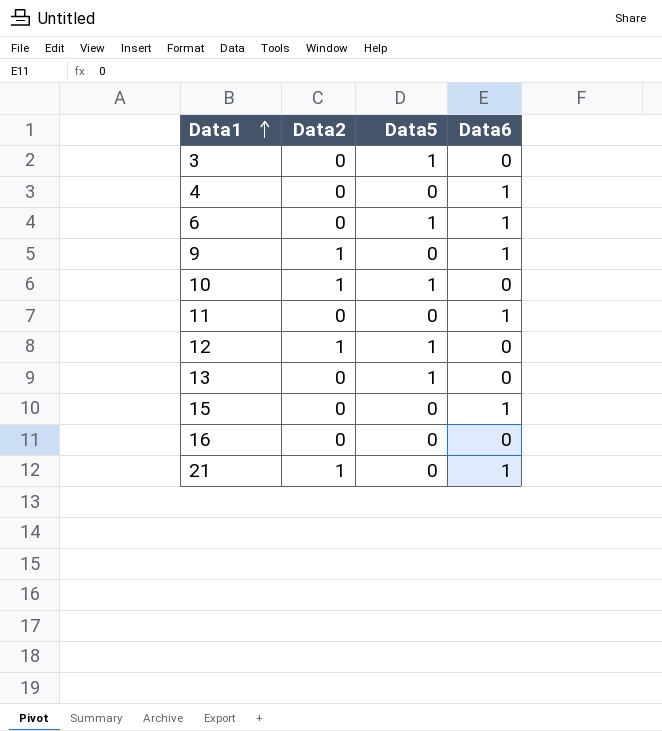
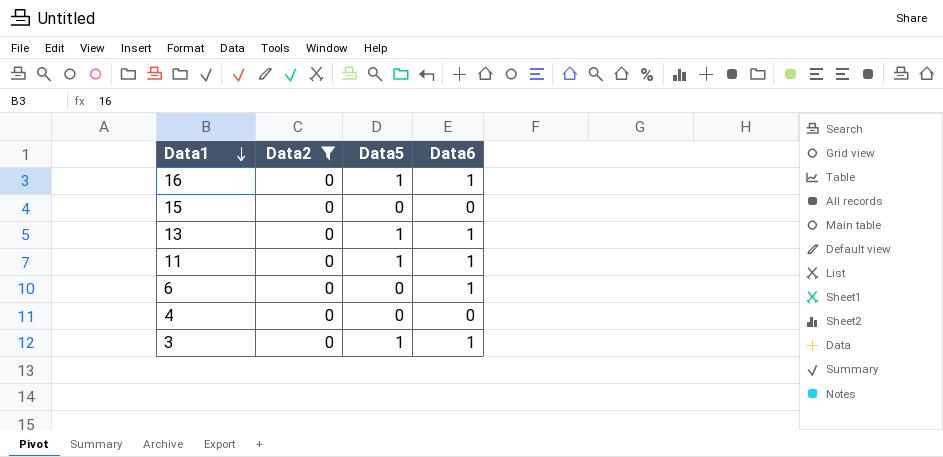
filter: none -> Data2 = 0
row order: Data1 ascending -> Data1 descending
16 | Data5: 0 -> 1
16 | Data6: 0 -> 1
15 | Data6: 1 -> 0
13 | Data6: 0 -> 1
11 | Data5: 0 -> 1
6 | Data5: 1 -> 0
4 | Data6: 1 -> 0
3 | Data6: 0 -> 1

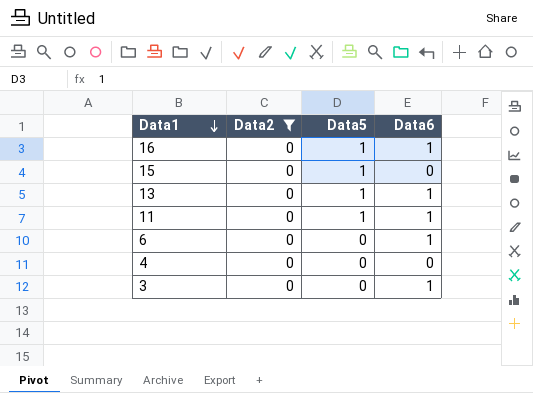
15 | Data5: 0 -> 1
3 | Data5: 1 -> 0

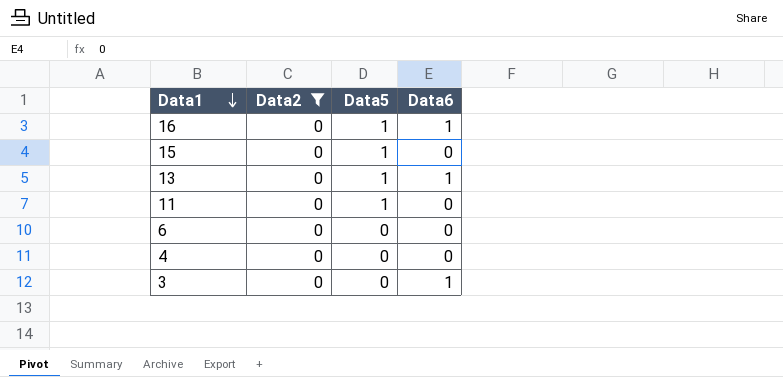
11 | Data6: 1 -> 0
6 | Data6: 1 -> 0

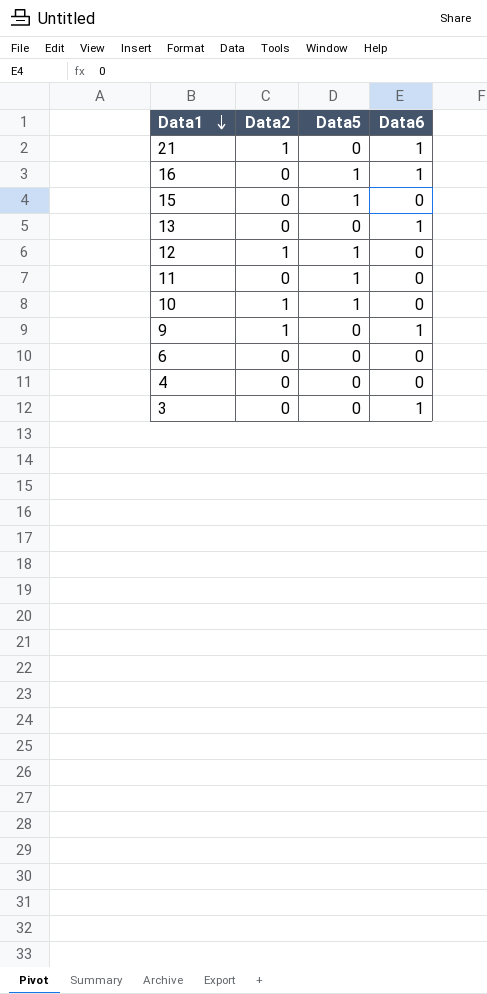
filter: Data2 = 0 -> none
13 | Data5: 1 -> 0

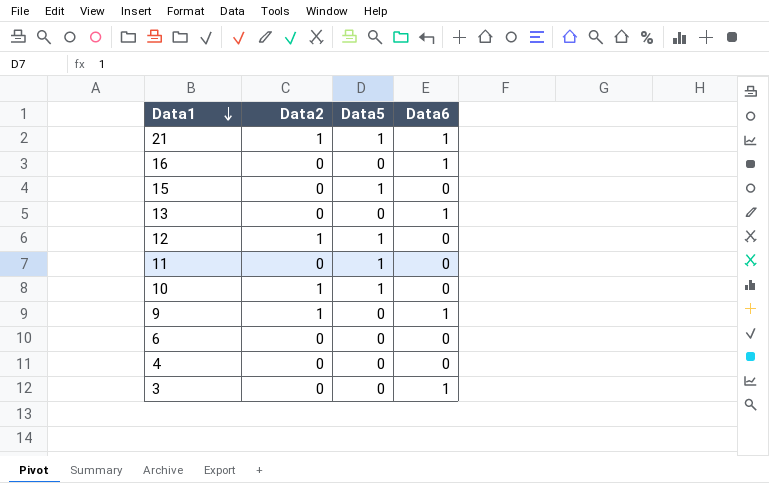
21 | Data5: 0 -> 1
16 | Data5: 1 -> 0

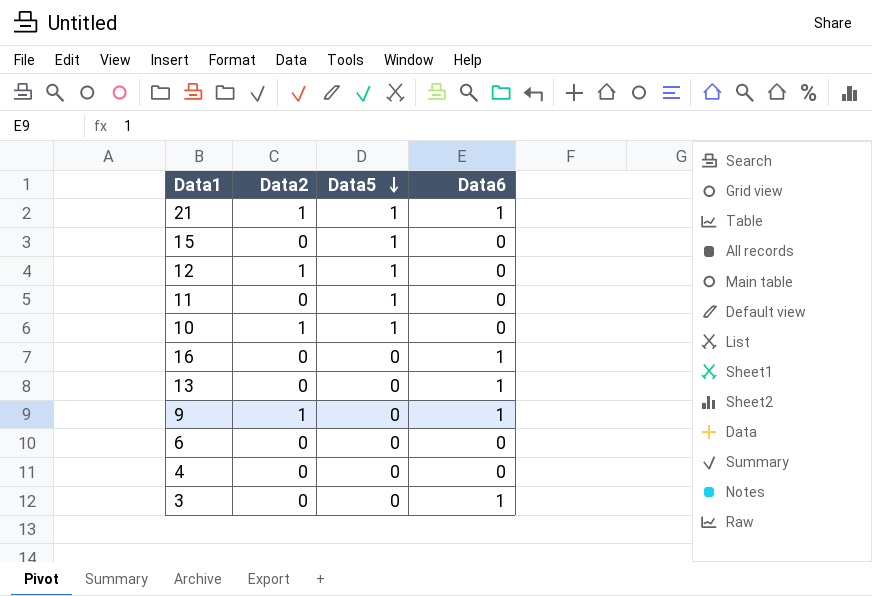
row order: Data1 descending -> Data5 descending

